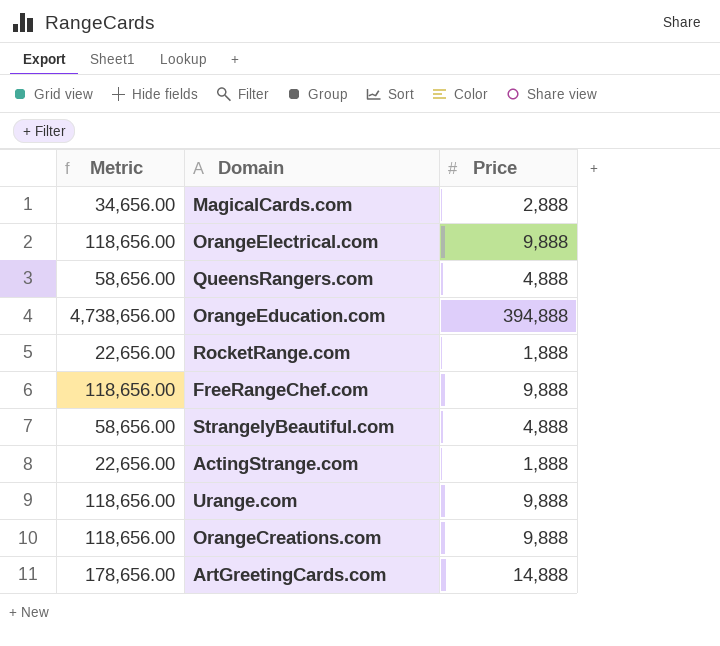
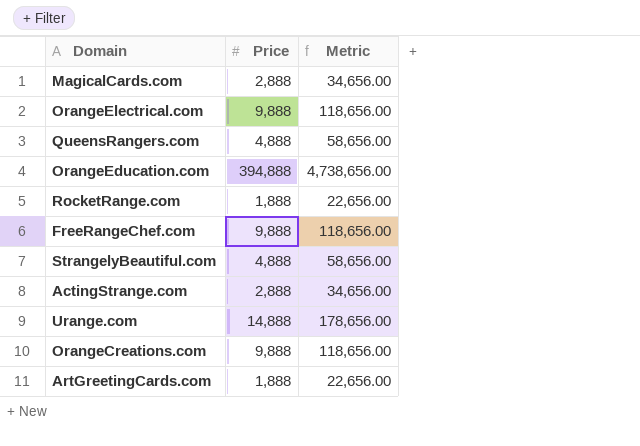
column Metric | position: 1 -> 3
ActingStrange.com | Price: 1,888 -> 2,888
ActingStrange.com | Metric: 22,656.00 -> 34,656.00
Urange.com | Price: 9,888 -> 14,888
Urange.com | Metric: 118,656.00 -> 178,656.00
ArtGreetingCards.com | Price: 14,888 -> 1,888
ArtGreetingCards.com | Metric: 178,656.00 -> 22,656.00

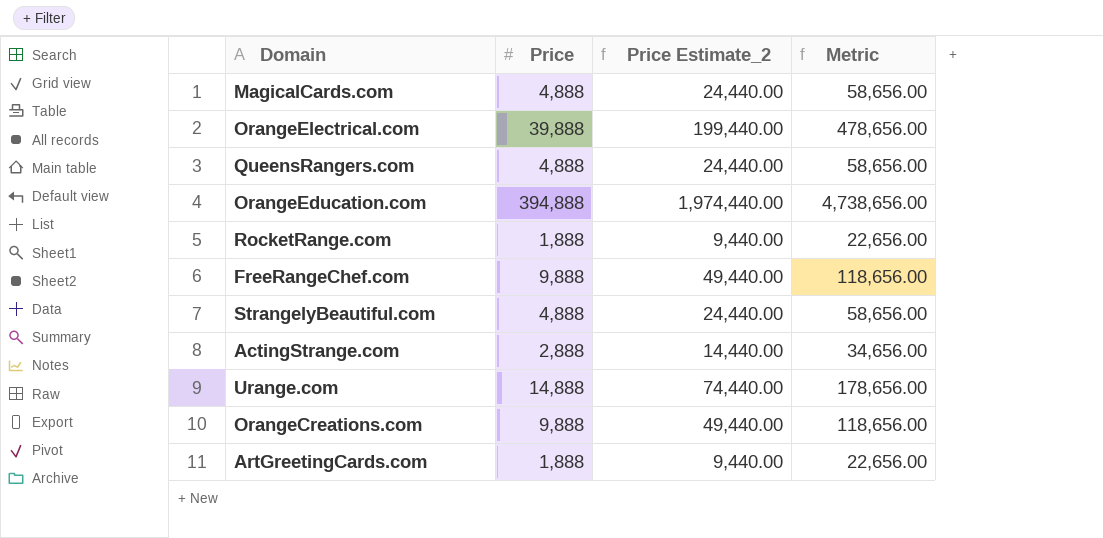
column Price Estimate_2 | formula: none -> [Price] * 5
MagicalCards.com | Price: 2,888 -> 4,888
MagicalCards.com | Metric: 34,656.00 -> 58,656.00
OrangeElectrical.com | Price: 9,888 -> 39,888
OrangeElectrical.com | Metric: 118,656.00 -> 478,656.00

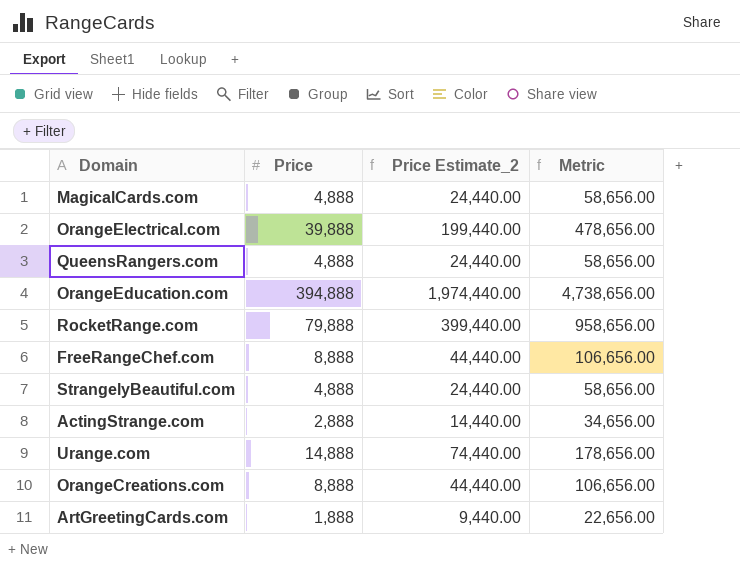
RocketRange.com | Price: 1,888 -> 79,888
RocketRange.com | Price Estimate_2: 9,440.00 -> 399,440.00
RocketRange.com | Metric: 22,656.00 -> 958,656.00
FreeRangeChef.com | Price: 9,888 -> 8,888
FreeRangeChef.com | Price Estimate_2: 49,440.00 -> 44,440.00
FreeRangeChef.com | Metric: 118,656.00 -> 106,656.00
OrangeCreations.com | Price: 9,888 -> 8,888
OrangeCreations.com | Price Estimate_2: 49,440.00 -> 44,440.00
OrangeCreations.com | Metric: 118,656.00 -> 106,656.00

